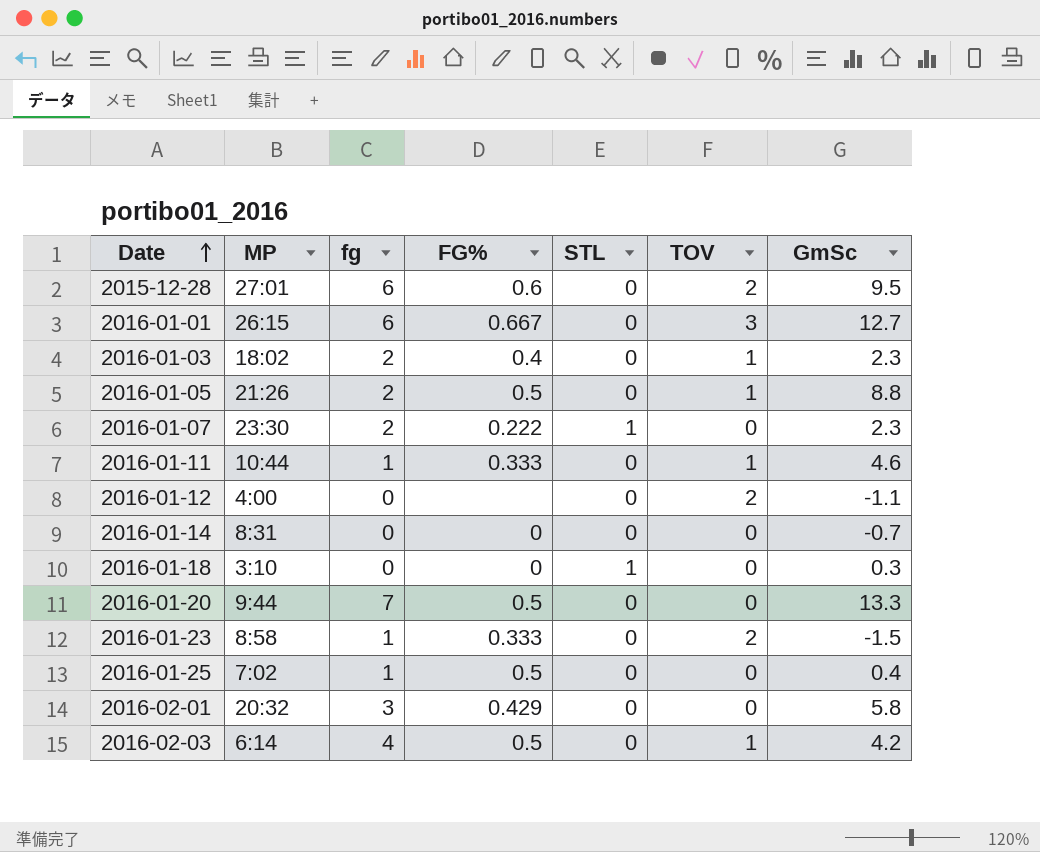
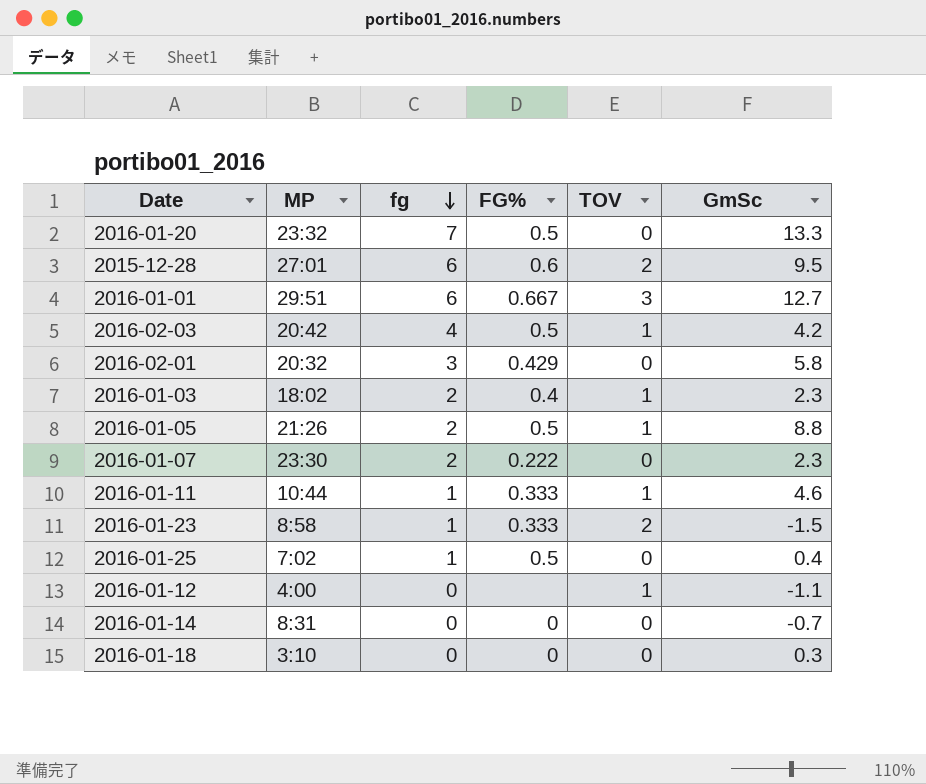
row order: Date ascending -> fg descending
column STL | position: 5 -> none
2016-01-20 | MP: 9:44 -> 23:32
2016-01-01 | MP: 26:15 -> 29:51
2016-02-03 | MP: 6:14 -> 20:42
2016-01-12 | TOV: 2 -> 1

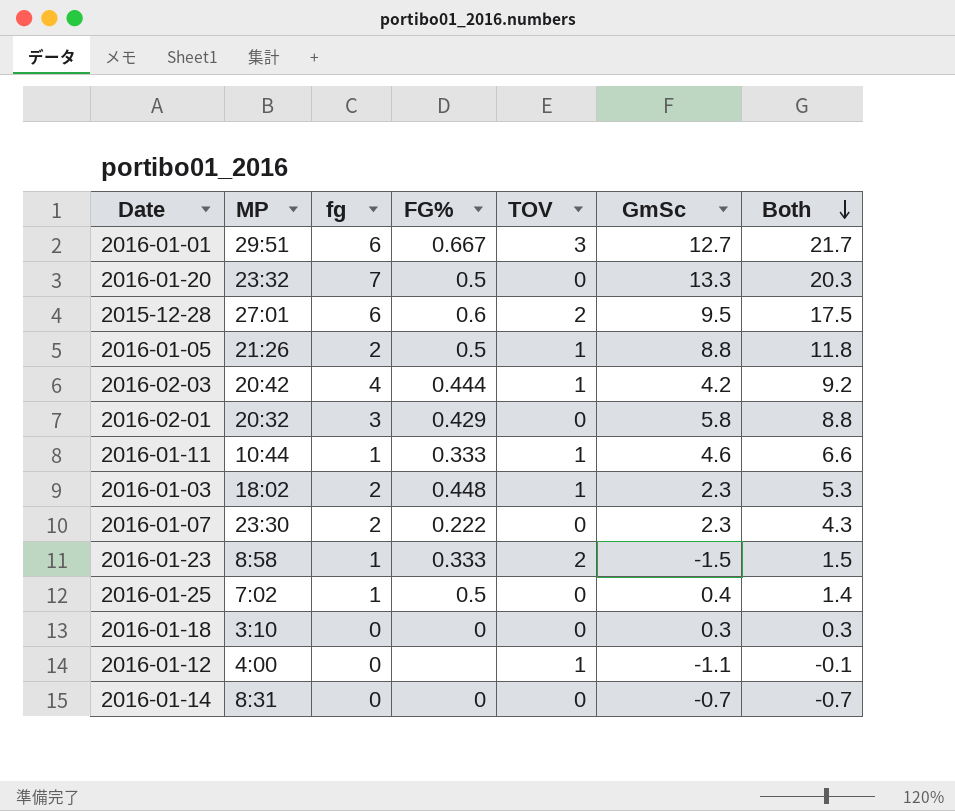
row order: fg descending -> Both descending
column Both | formula: none -> [fg] + [TOV] + [GmSc]
2016-02-03 | FG%: 0.5 -> 0.444
2016-01-03 | FG%: 0.4 -> 0.448

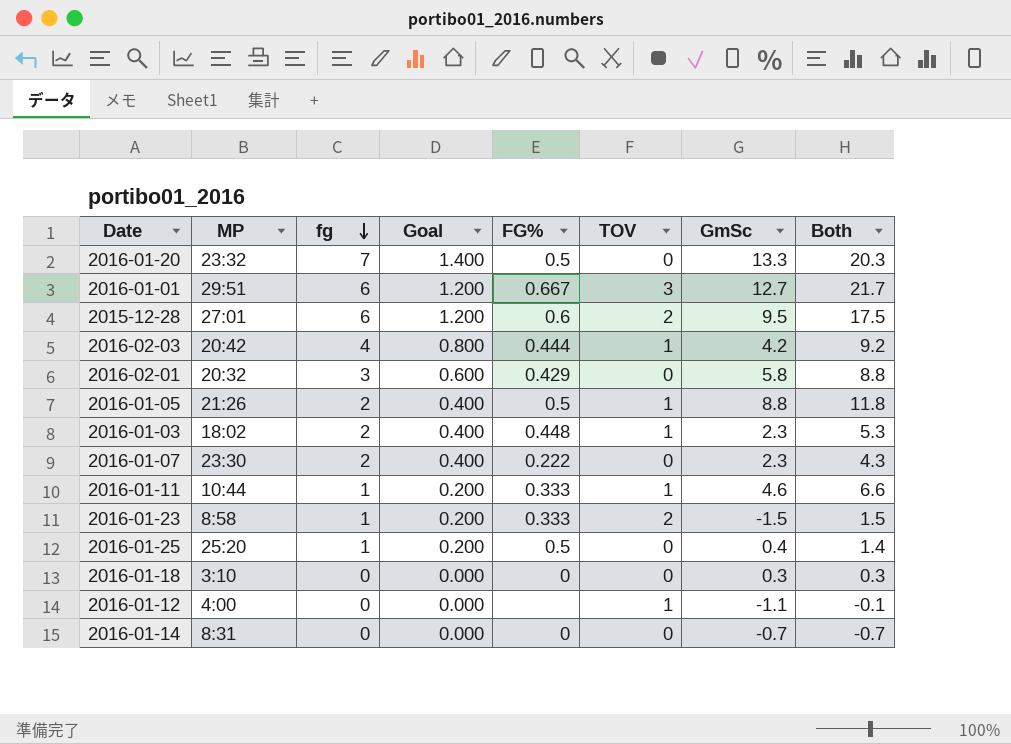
row order: Both descending -> fg descending
column Goal | formula: none -> [fg] * 0.2
2016-01-25 | MP: 7:02 -> 25:20

